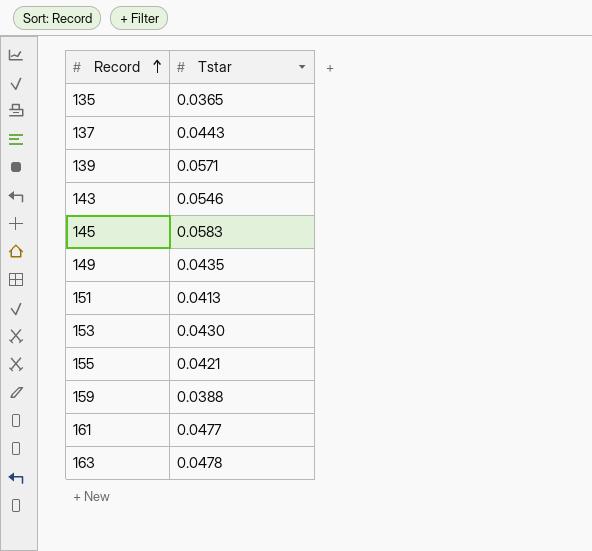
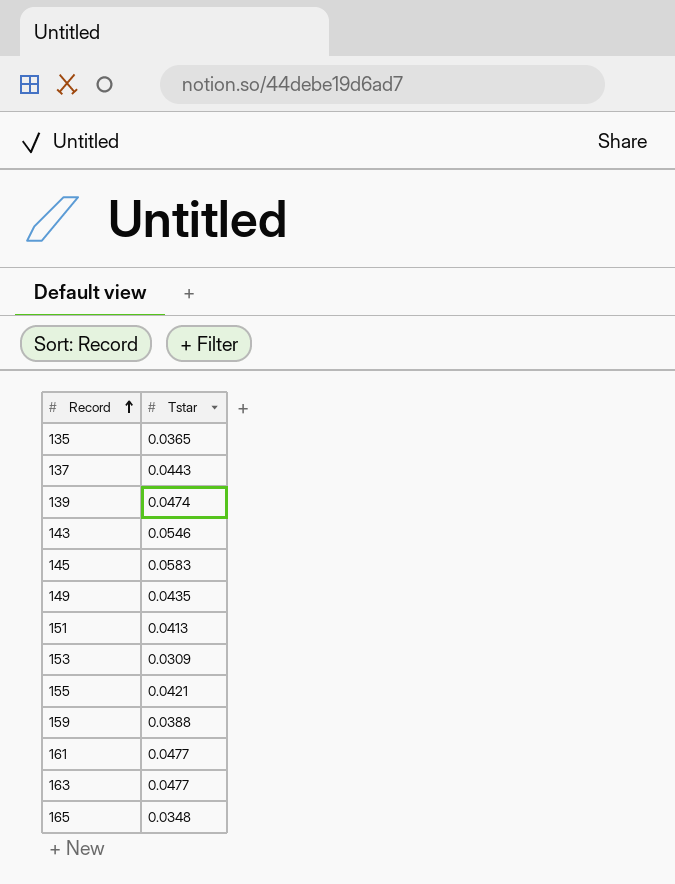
139 | Tstar: 0.0571 -> 0.0474
153 | Tstar: 0.0430 -> 0.0309
163 | Tstar: 0.0478 -> 0.0477
row 165: none -> 0.0348

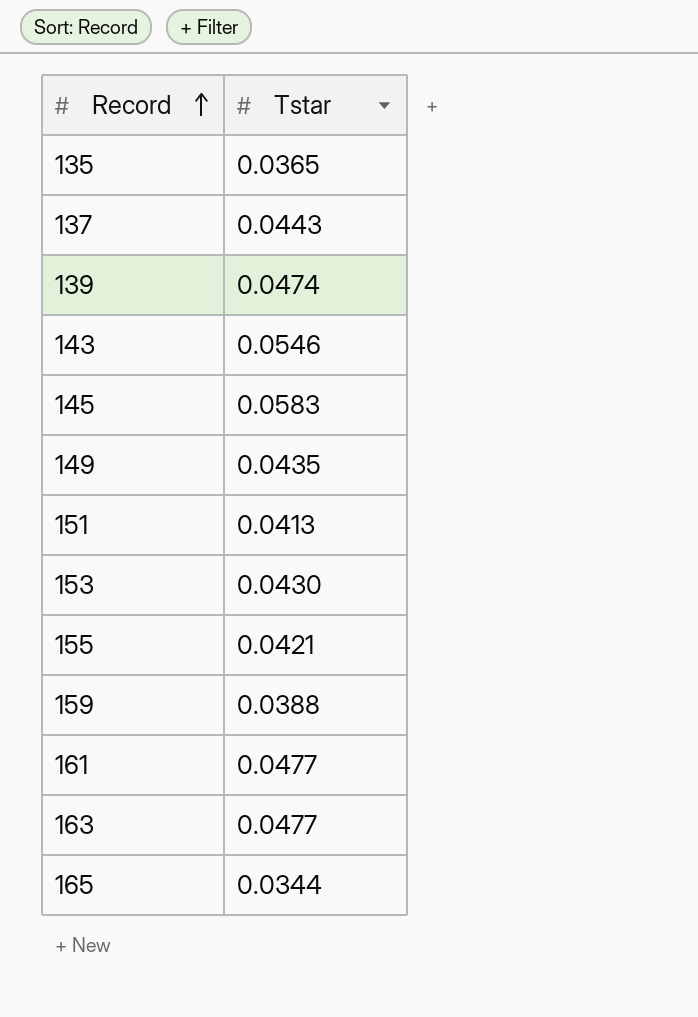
153 | Tstar: 0.0309 -> 0.0430
165 | Tstar: 0.0348 -> 0.0344

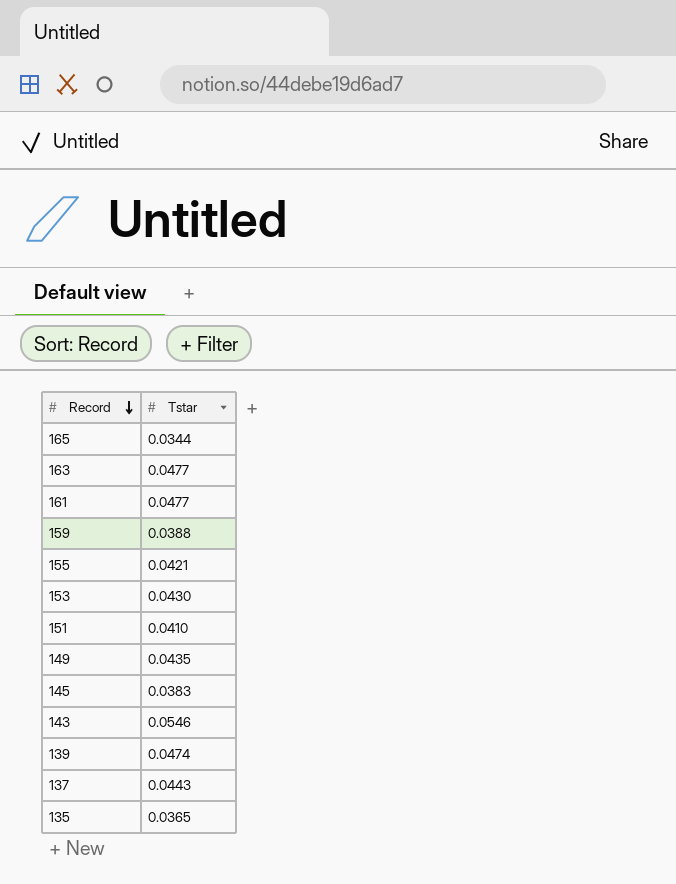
row order: Record ascending -> Record descending
151 | Tstar: 0.0413 -> 0.0410
145 | Tstar: 0.0583 -> 0.0383

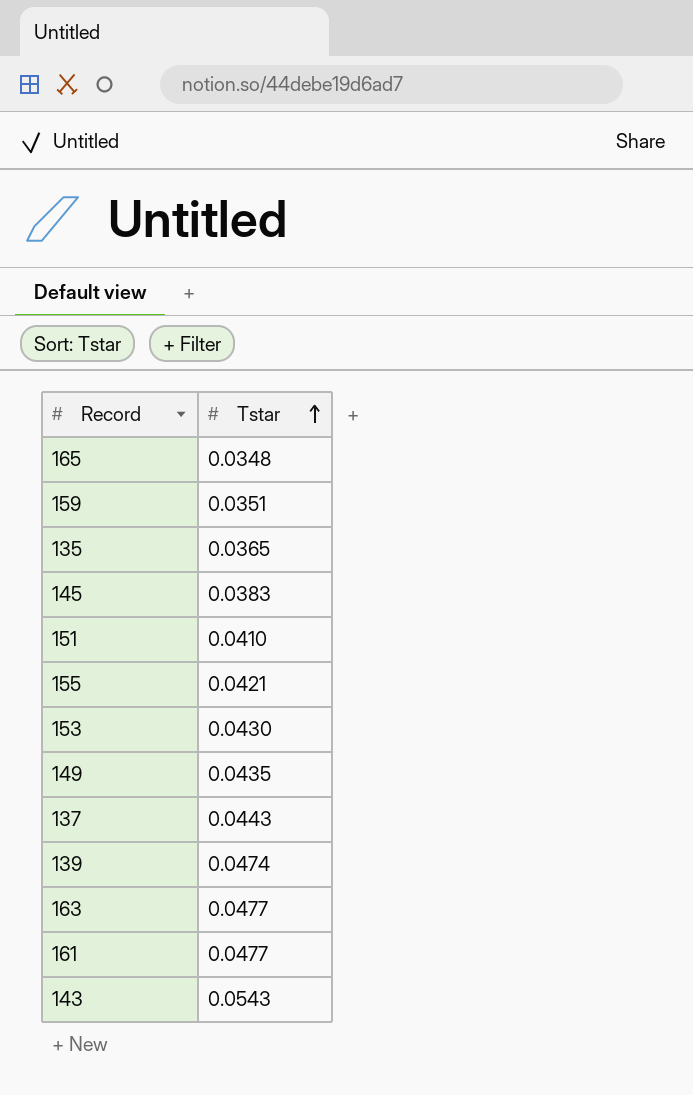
row order: Record descending -> Tstar ascending
165 | Tstar: 0.0344 -> 0.0348
159 | Tstar: 0.0388 -> 0.0351
143 | Tstar: 0.0546 -> 0.0543

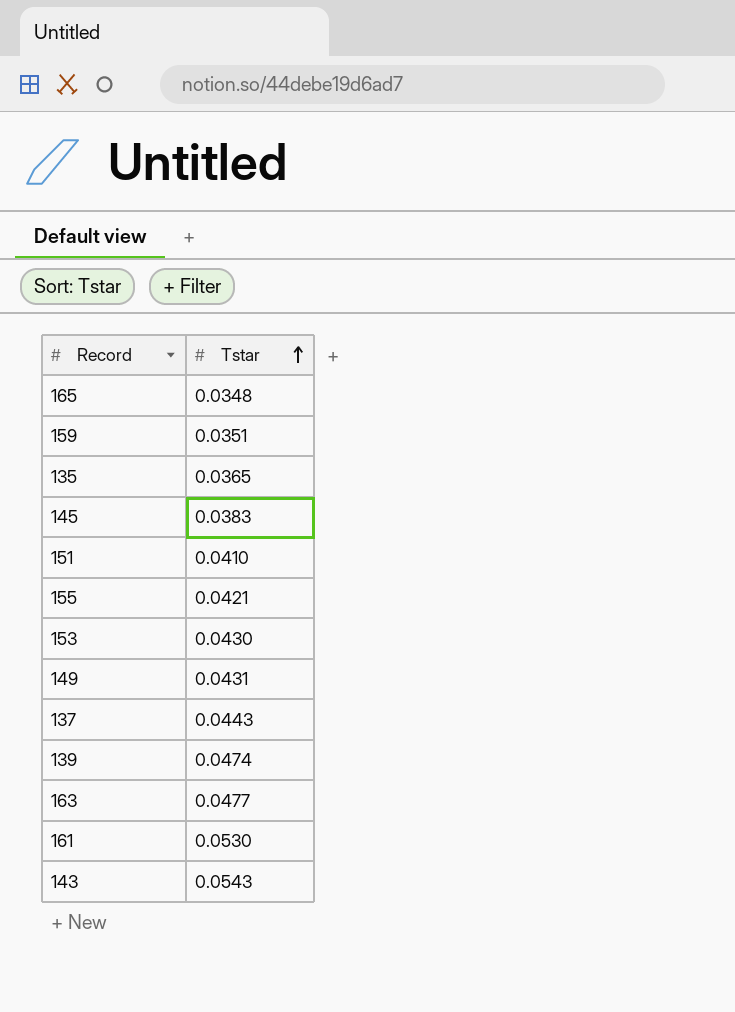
149 | Tstar: 0.0435 -> 0.0431
161 | Tstar: 0.0477 -> 0.0530

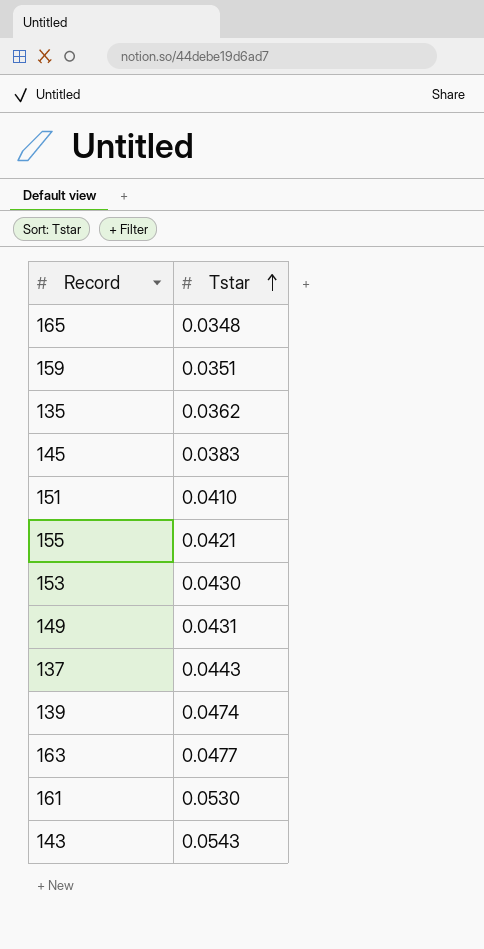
135 | Tstar: 0.0365 -> 0.0362

